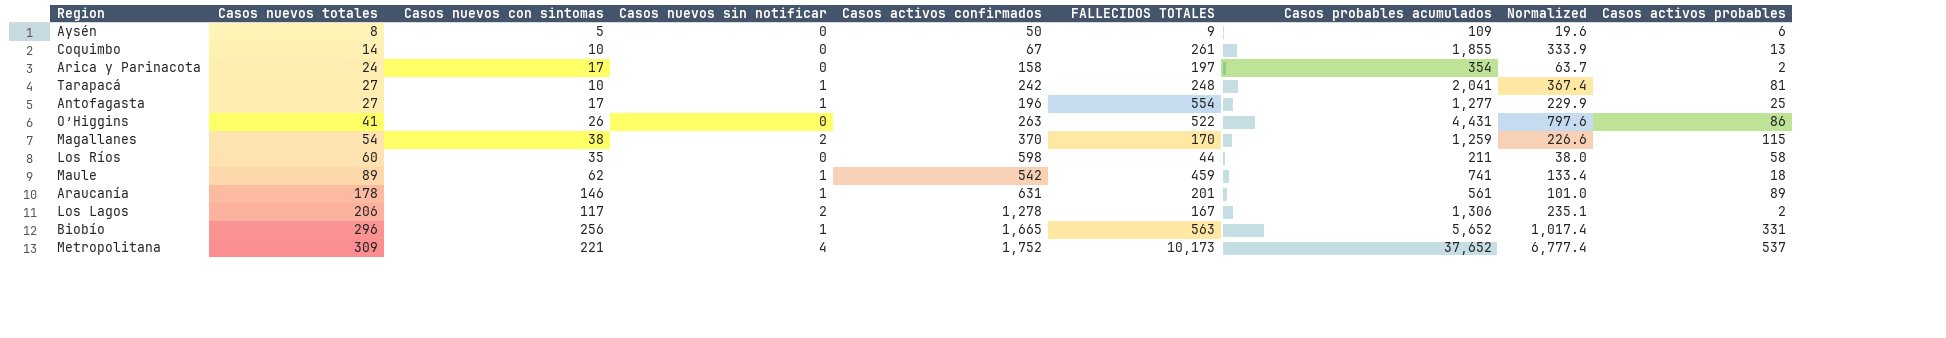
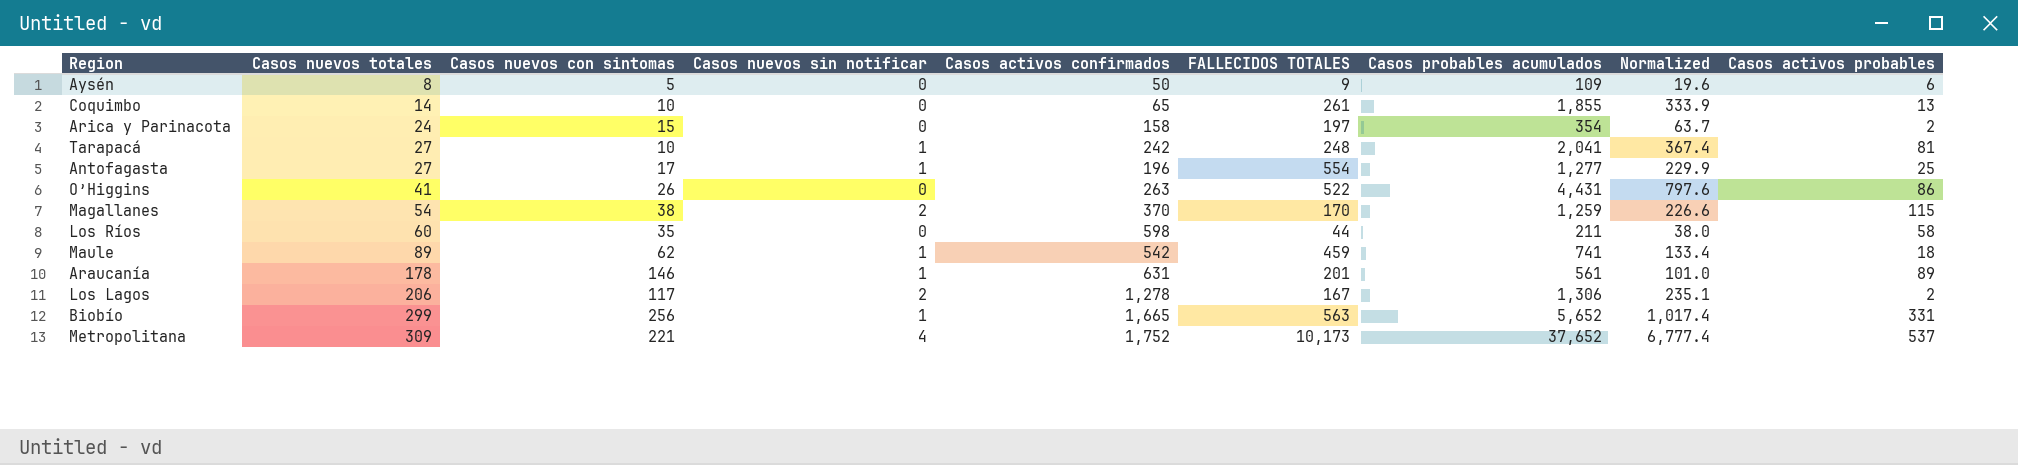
Coquimbo | Casos activos confirmados: 67 -> 65
Arica y Parinacota | Casos nuevos con sintomas: 17 -> 15
Biobío | Casos nuevos totales: 296 -> 299

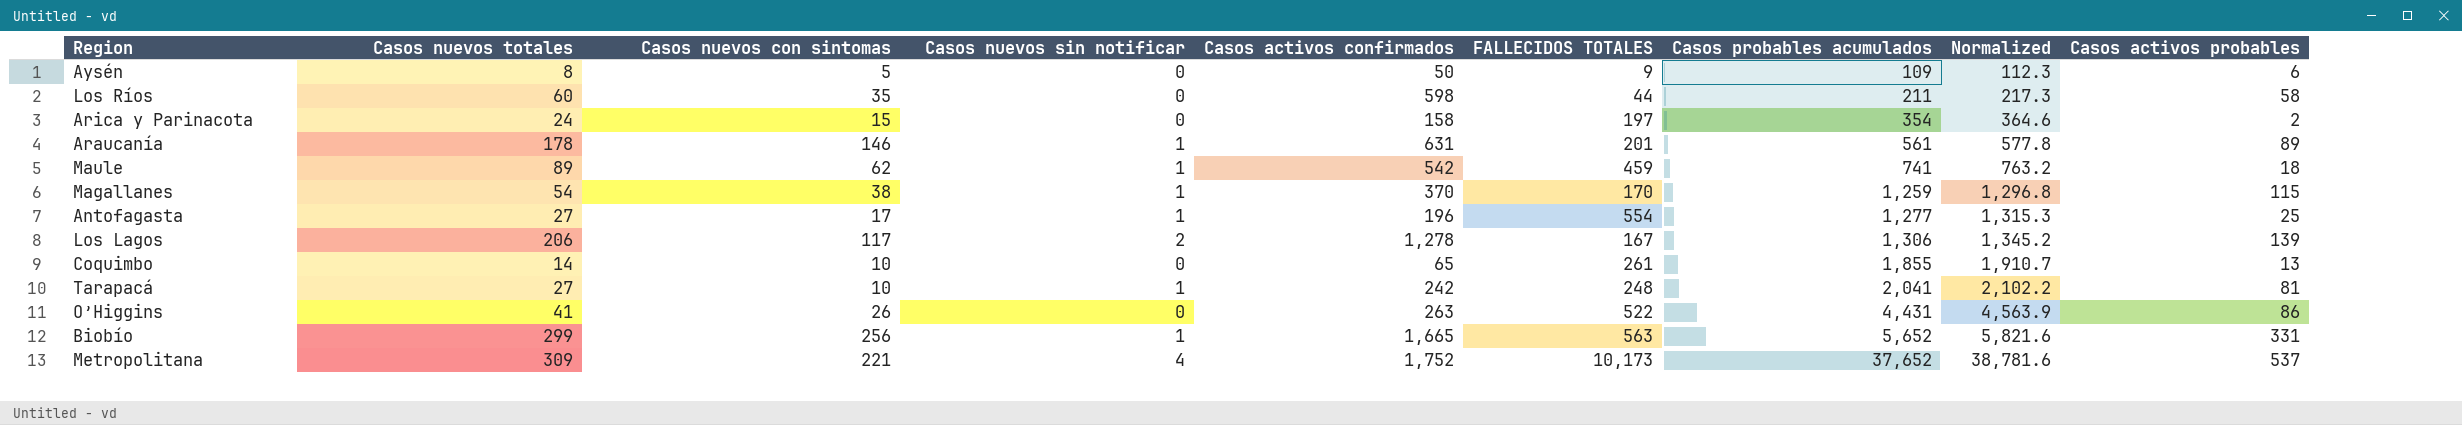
row order: Casos nuevos totales ascending -> Casos probables acumulados ascending
column Normalized | formula: [Casos probables acumulados] * 0.18 -> [Casos probables acumulados] * 1.03
Magallanes | Casos nuevos sin notificar: 2 -> 1
Los Lagos | Casos activos probables: 2 -> 139

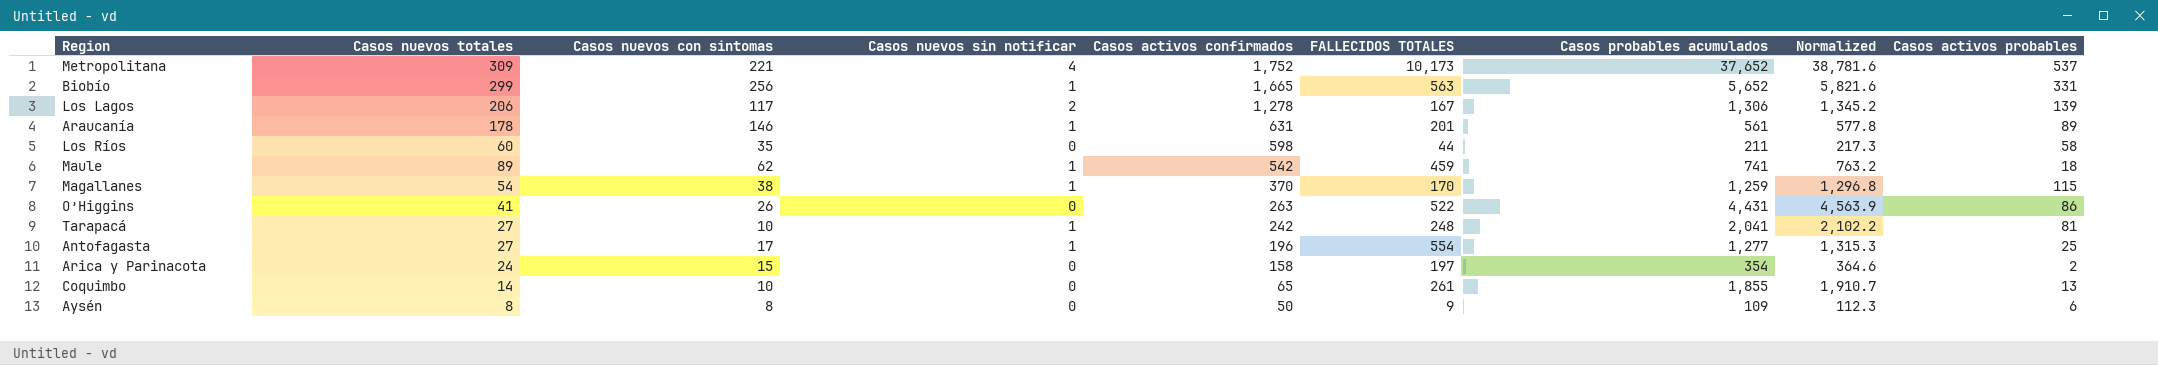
row order: Casos probables acumulados ascending -> Casos activos confirmados descending
Aysén | Casos nuevos con sintomas: 5 -> 8

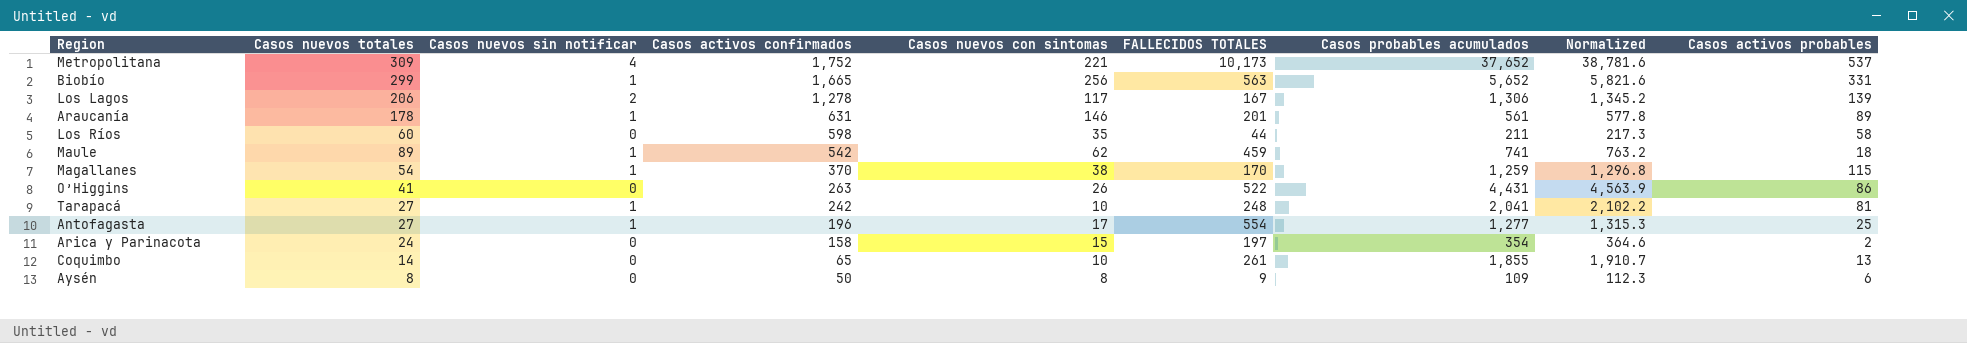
column Casos nuevos con sintomas | position: 3 -> 5

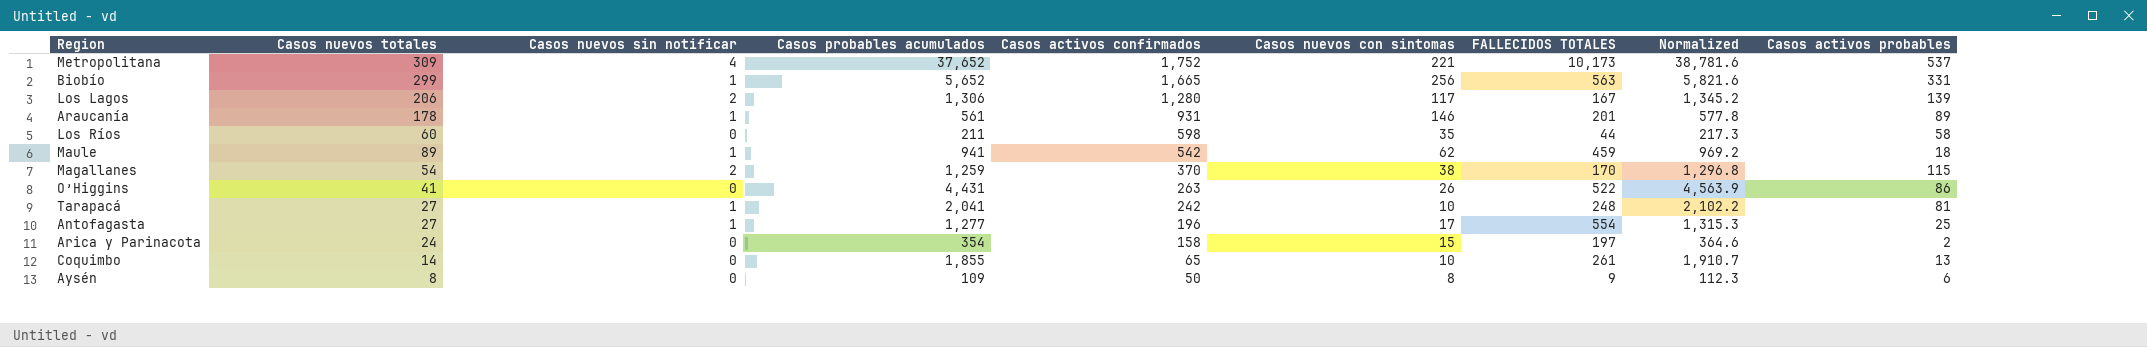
column Casos probables acumulados | position: 7 -> 4
Los Lagos | Casos activos confirmados: 1,278 -> 1,280
Araucanía | Casos activos confirmados: 631 -> 931
Maule | Casos probables acumulados: 741 -> 941
Maule | Normalized: 763.2 -> 969.2
Magallanes | Casos nuevos sin notificar: 1 -> 2

